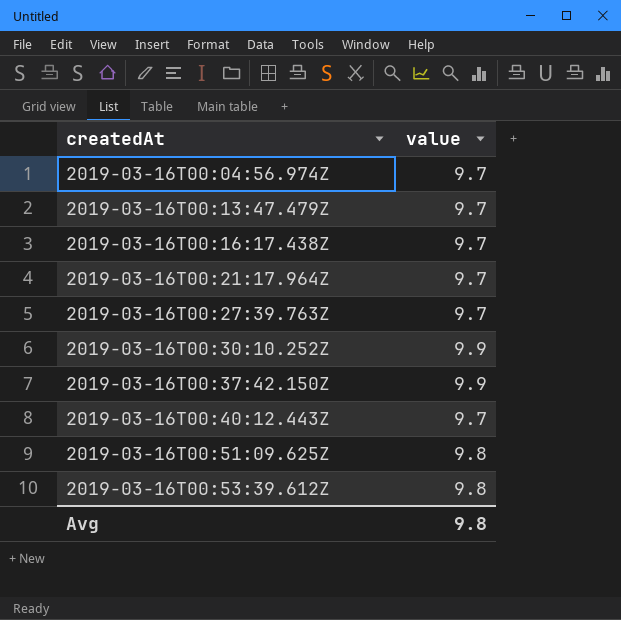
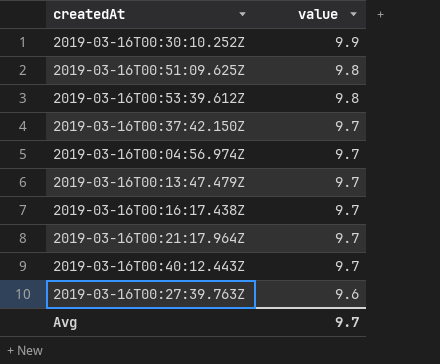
row order: createdAt ascending -> value descending
2019-03-16T00:37:42.150Z | value: 9.9 -> 9.7
2019-03-16T00:27:39.763Z | value: 9.7 -> 9.6
Avg | value: 9.8 -> 9.7

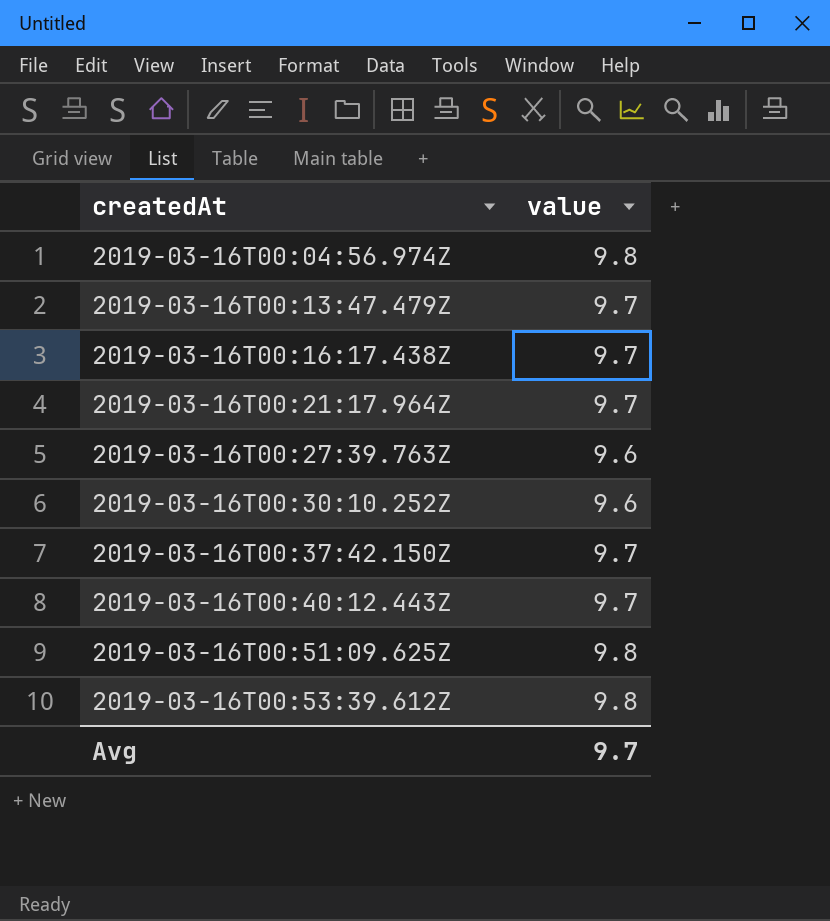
row order: value descending -> createdAt ascending
2019-03-16T00:04:56.974Z | value: 9.7 -> 9.8
2019-03-16T00:30:10.252Z | value: 9.9 -> 9.6

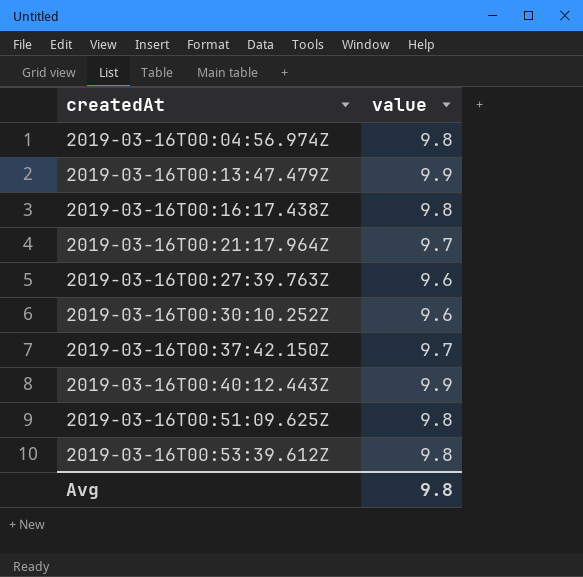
2019-03-16T00:13:47.479Z | value: 9.7 -> 9.9
2019-03-16T00:16:17.438Z | value: 9.7 -> 9.8
2019-03-16T00:40:12.443Z | value: 9.7 -> 9.9
Avg | value: 9.7 -> 9.8

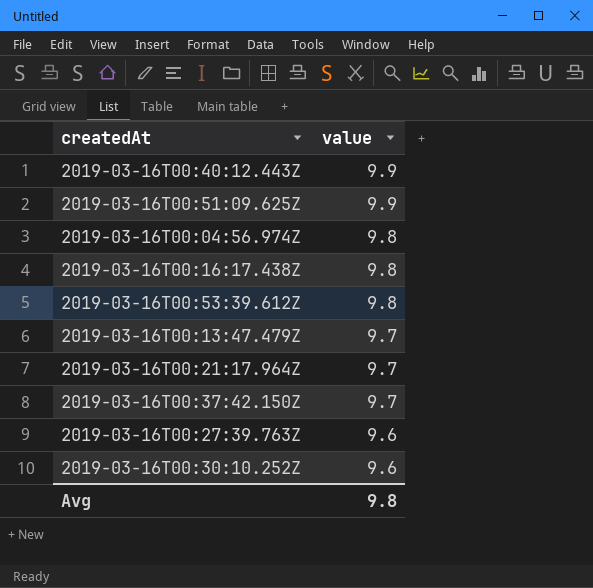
row order: createdAt ascending -> value descending
2019-03-16T00:51:09.625Z | value: 9.8 -> 9.9
2019-03-16T00:13:47.479Z | value: 9.9 -> 9.7

